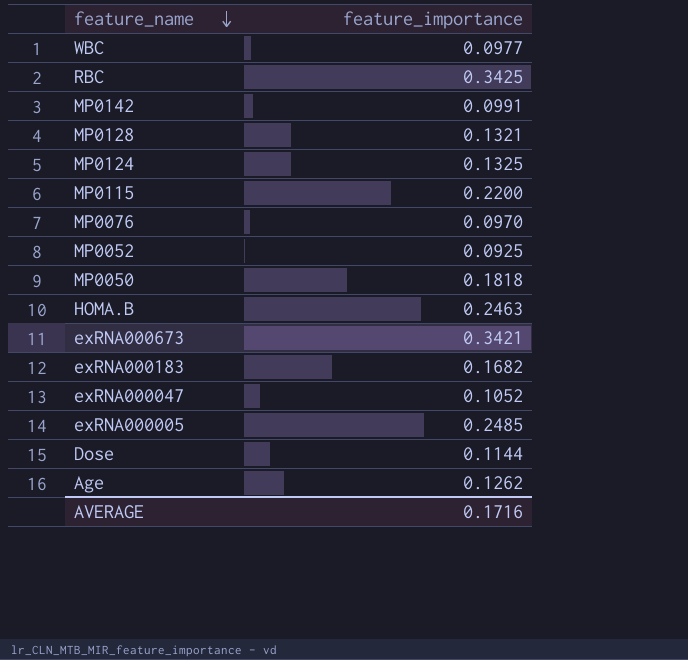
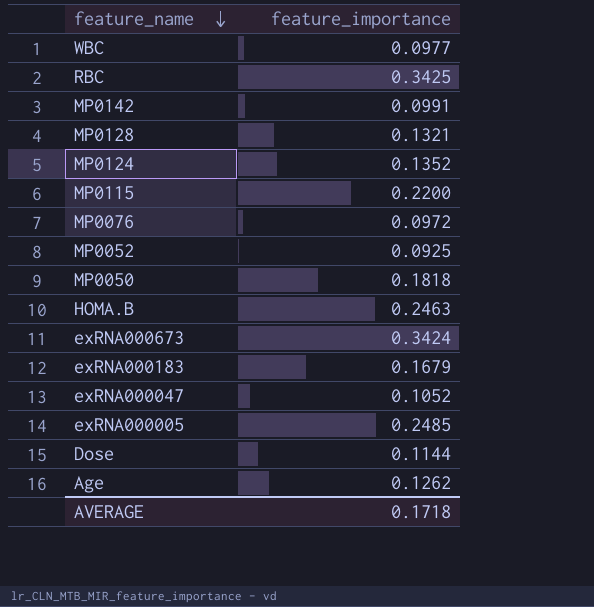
MP0124 | feature_importance: 0.1325 -> 0.1352
MP0076 | feature_importance: 0.0970 -> 0.0972
exRNA000673 | feature_importance: 0.3421 -> 0.3424
exRNA000183 | feature_importance: 0.1682 -> 0.1679
AVERAGE | feature_importance: 0.1716 -> 0.1718

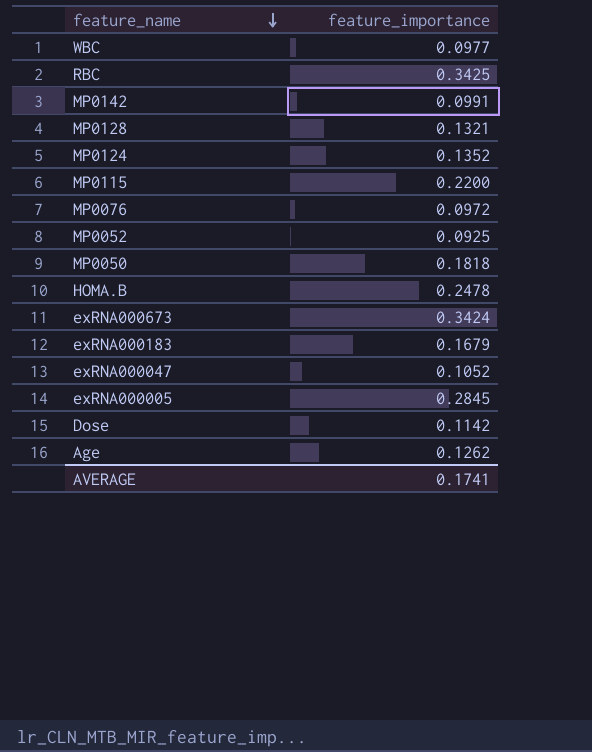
HOMA.B | feature_importance: 0.2463 -> 0.2478
exRNA000005 | feature_importance: 0.2485 -> 0.2845
Dose | feature_importance: 0.1144 -> 0.1142
AVERAGE | feature_importance: 0.1718 -> 0.1741

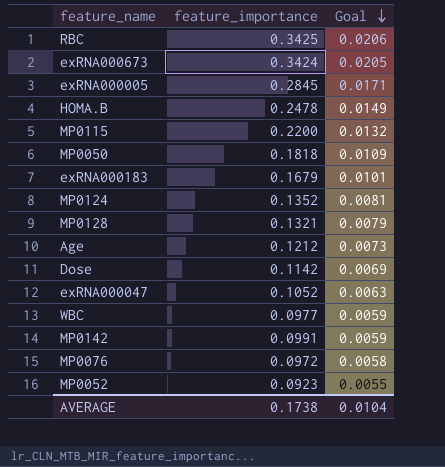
row order: feature_name descending -> Goal descending
column Goal | formula: none -> [feature_importance] * 0.06
Age | feature_importance: 0.1262 -> 0.1212
MP0052 | feature_importance: 0.0925 -> 0.0923
AVERAGE | feature_importance: 0.1741 -> 0.1738

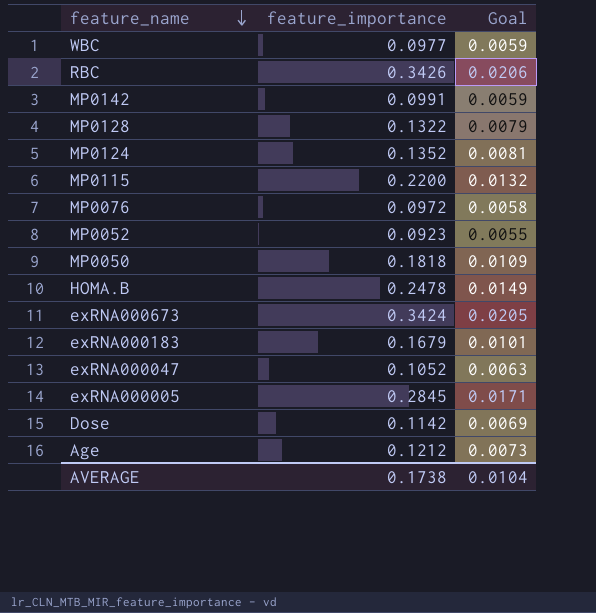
row order: Goal descending -> feature_name descending
RBC | feature_importance: 0.3425 -> 0.3426
MP0128 | feature_importance: 0.1321 -> 0.1322

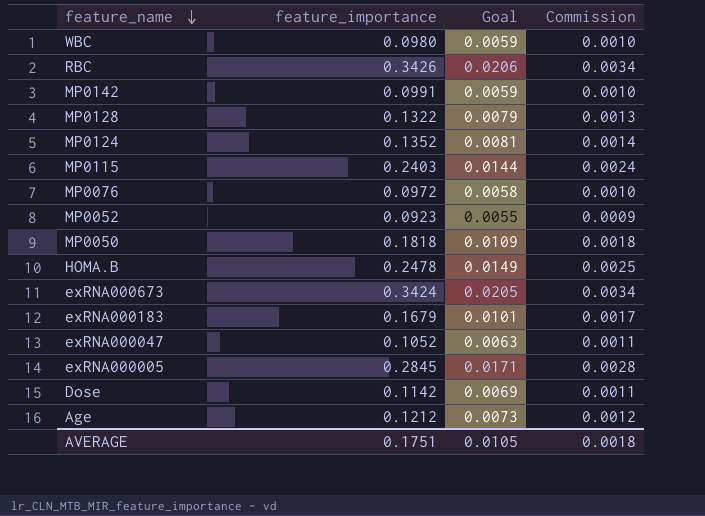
column Commission | formula: none -> [feature_importance] * 0.01
WBC | feature_importance: 0.0977 -> 0.0980
MP0115 | feature_importance: 0.2200 -> 0.2403
MP0115 | Goal: 0.0132 -> 0.0144
AVERAGE | feature_importance: 0.1738 -> 0.1751
AVERAGE | Goal: 0.0104 -> 0.0105

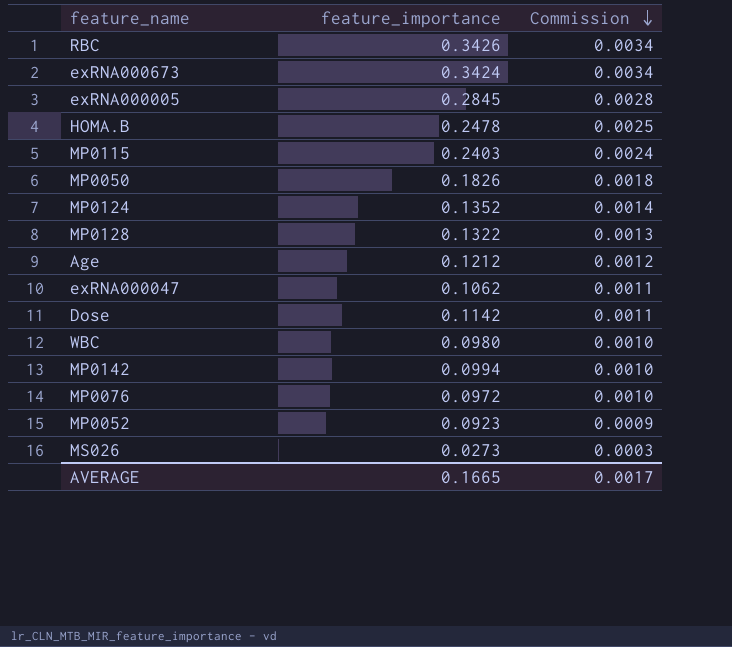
row order: feature_name descending -> Commission descending
column Goal | formula: [feature_importance] * 0.06 -> none
row exRNA000183: 0.1679 | 0.0101 | 0.0017 -> none
MP0050 | feature_importance: 0.1818 -> 0.1826
exRNA000047 | feature_importance: 0.1052 -> 0.1062
MP0142 | feature_importance: 0.0991 -> 0.0994
row MS026: none -> 0.0273 | 0.0003
AVERAGE | feature_importance: 0.1751 -> 0.1665
AVERAGE | Commission: 0.0018 -> 0.0017

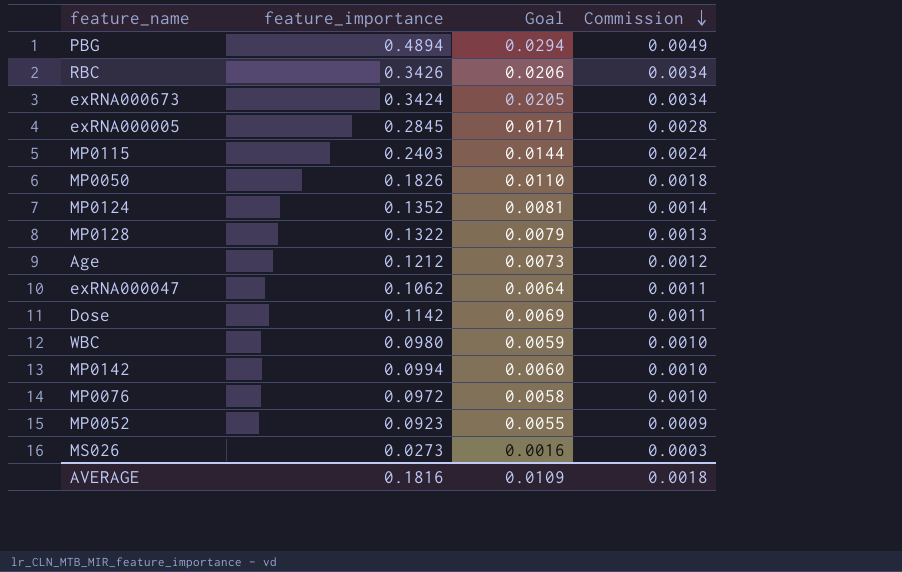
column Goal | formula: none -> [feature_importance] * 0.06
row HOMA.B: 0.2478 | 0.0025 -> none
row PBG: none -> 0.4894 | 0.0294 | 0.0049
AVERAGE | feature_importance: 0.1665 -> 0.1816
AVERAGE | Commission: 0.0017 -> 0.0018

